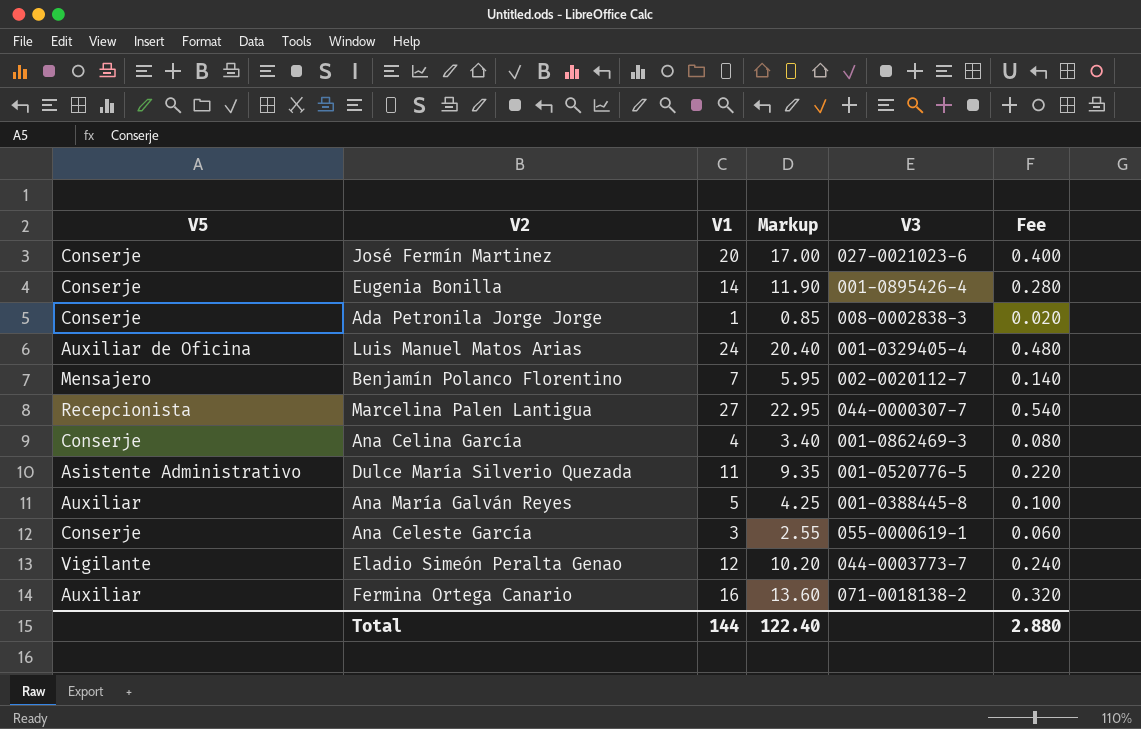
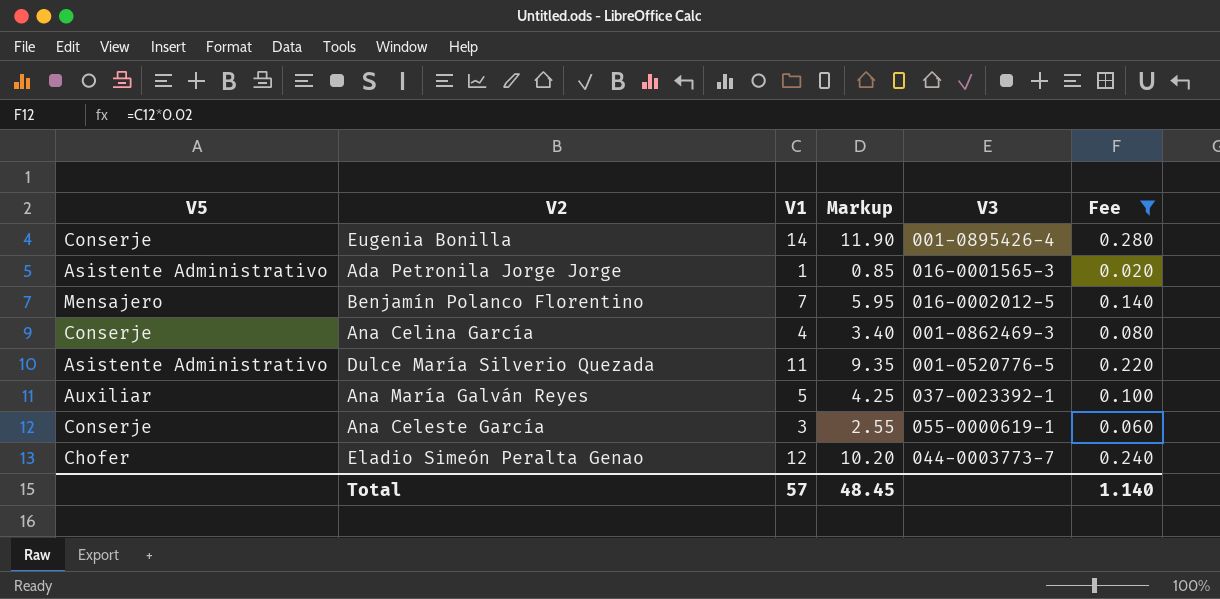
filter: none -> Fee <= 0.280
Ada Petronila Jorge Jorge | V5: Conserje -> Asistente Administrativo
Ada Petronila Jorge Jorge | V3: 008-0002838-3 -> 016-0001565-3
Benjamín Polanco Florentino | V3: 002-0020112-7 -> 016-0002012-5
Ana María Galván Reyes | V3: 001-0388445-8 -> 037-0023392-1
Eladio Simeón Peralta Genao | V5: Vigilante -> Chofer
Total | V1: 144 -> 57
Total | Markup: 122.40 -> 48.45
Total | Fee: 2.880 -> 1.140

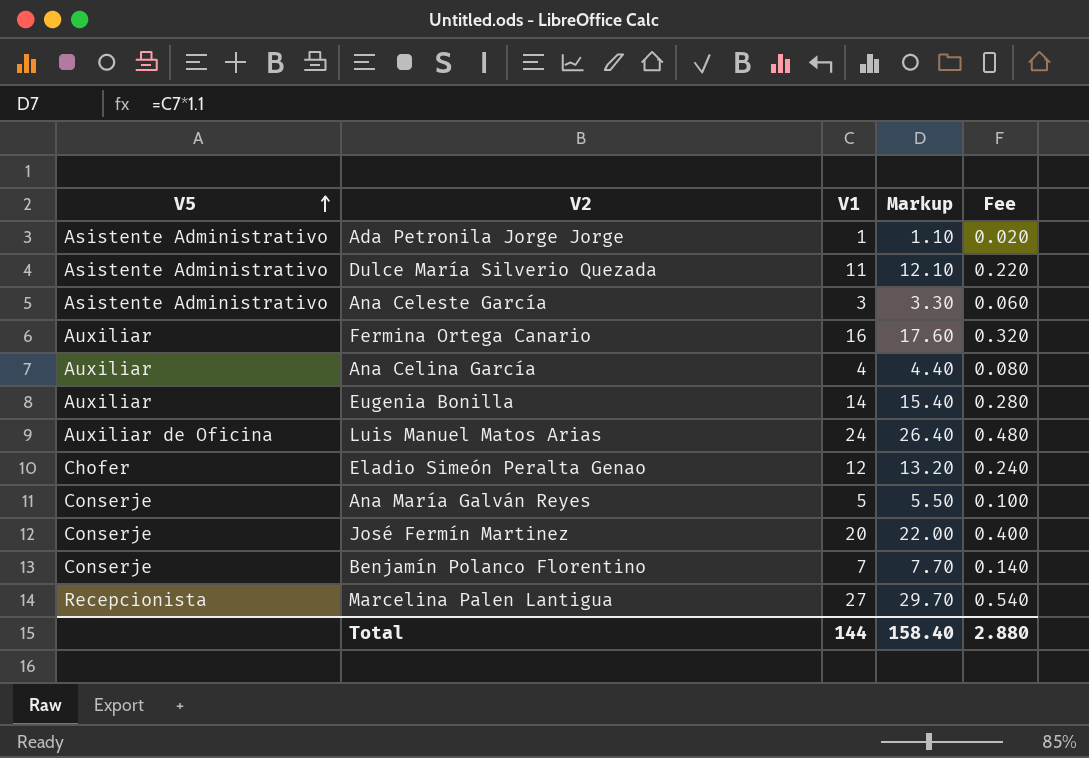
filter: Fee <= 0.280 -> none
row order: none -> V5 ascending
column V3 | position: 5 -> none
column Markup | formula: [V1] * 0.85 -> [V1] * 1.1
Ana Celeste García | V5: Conserje -> Asistente Administrativo
Ana Celina García | V5: Conserje -> Auxiliar
Eugenia Bonilla | V5: Conserje -> Auxiliar
Ana María Galván Reyes | V5: Auxiliar -> Conserje
Benjamín Polanco Florentino | V5: Mensajero -> Conserje
Total | V1: 57 -> 144
Total | Markup: 48.45 -> 158.40
Total | Fee: 1.140 -> 2.880

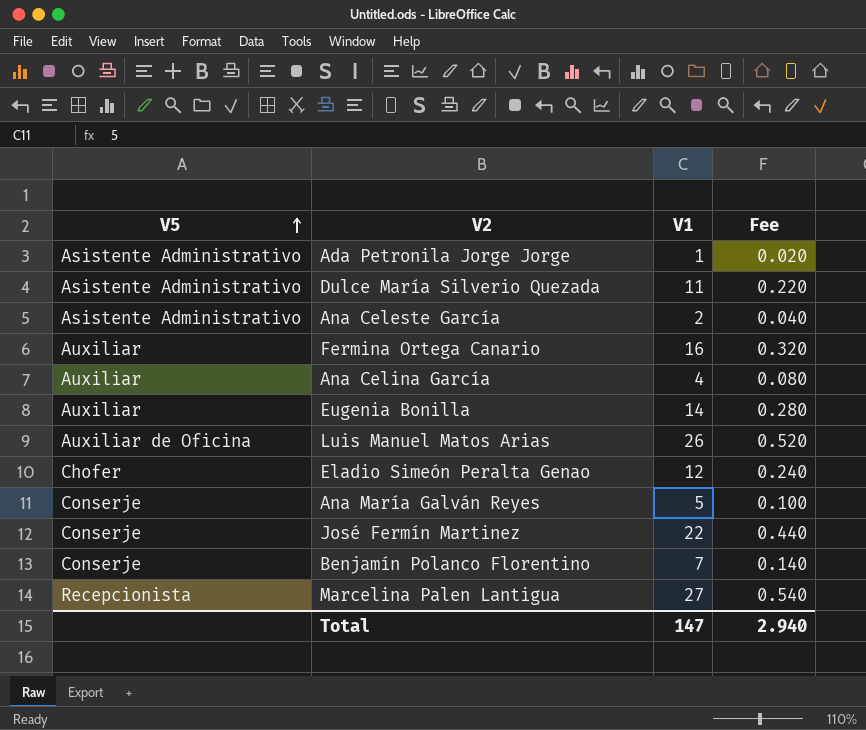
column Markup | formula: [V1] * 1.1 -> none
Ana Celeste García | V1: 3 -> 2
Ana Celeste García | Fee: 0.060 -> 0.040
Luis Manuel Matos Arias | V1: 24 -> 26
Luis Manuel Matos Arias | Fee: 0.480 -> 0.520
José Fermín Martinez | V1: 20 -> 22
José Fermín Martinez | Fee: 0.400 -> 0.440
Total | V1: 144 -> 147
Total | Fee: 2.880 -> 2.940

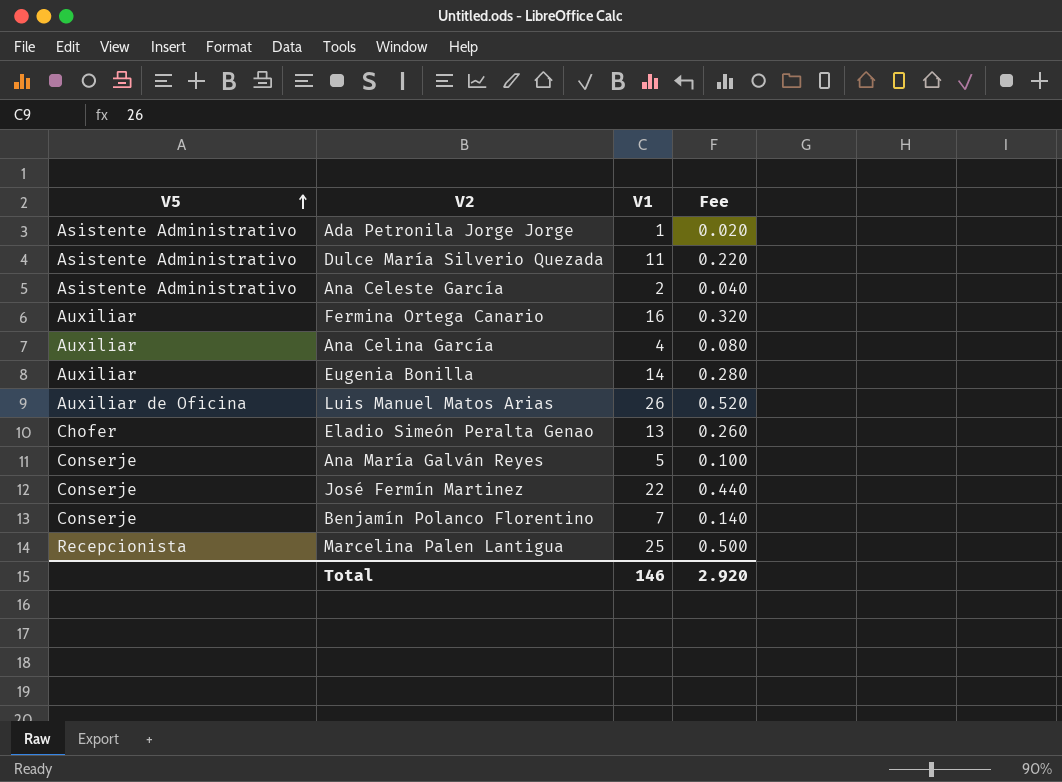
Eladio Simeón Peralta Genao | V1: 12 -> 13
Eladio Simeón Peralta Genao | Fee: 0.240 -> 0.260
Marcelina Palen Lantigua | V1: 27 -> 25
Marcelina Palen Lantigua | Fee: 0.540 -> 0.500
Total | V1: 147 -> 146
Total | Fee: 2.940 -> 2.920

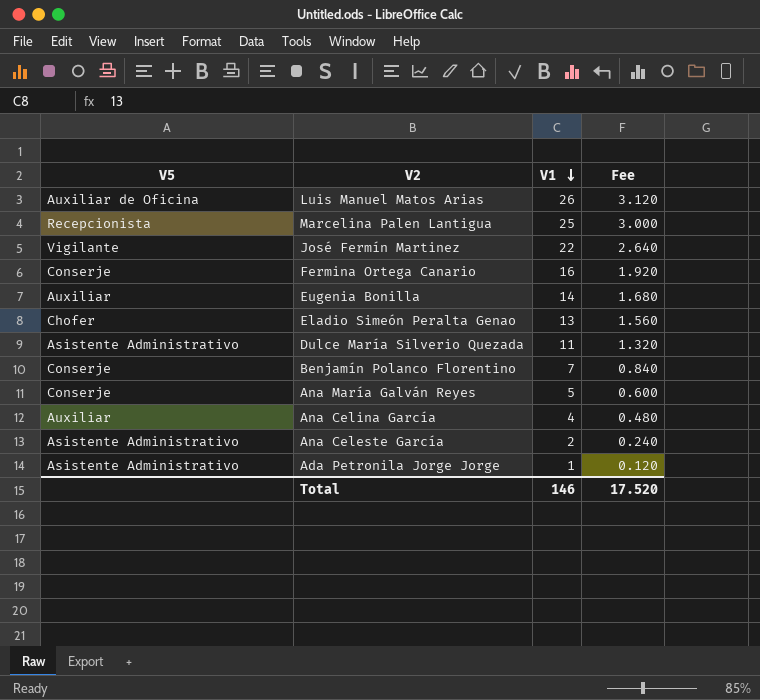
row order: V5 ascending -> V1 descending
column Fee | formula: [V1] * 0.02 -> [V1] * 0.12
José Fermín Martinez | V5: Conserje -> Vigilante
Fermina Ortega Canario | V5: Auxiliar -> Conserje
Total | Fee: 2.920 -> 17.520

